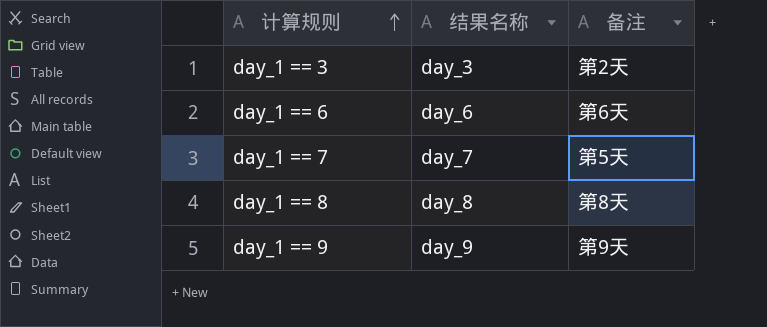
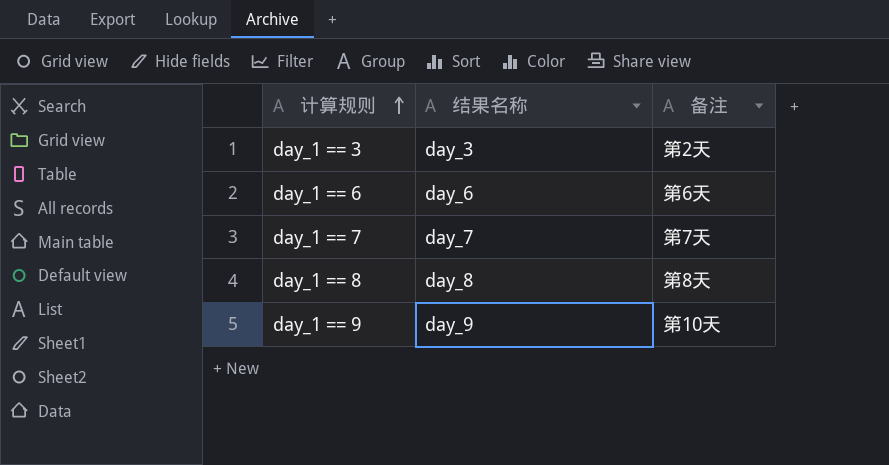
day_1 == 7 | 备注: 第5天 -> 第7天
day_1 == 9 | 备注: 第9天 -> 第10天

